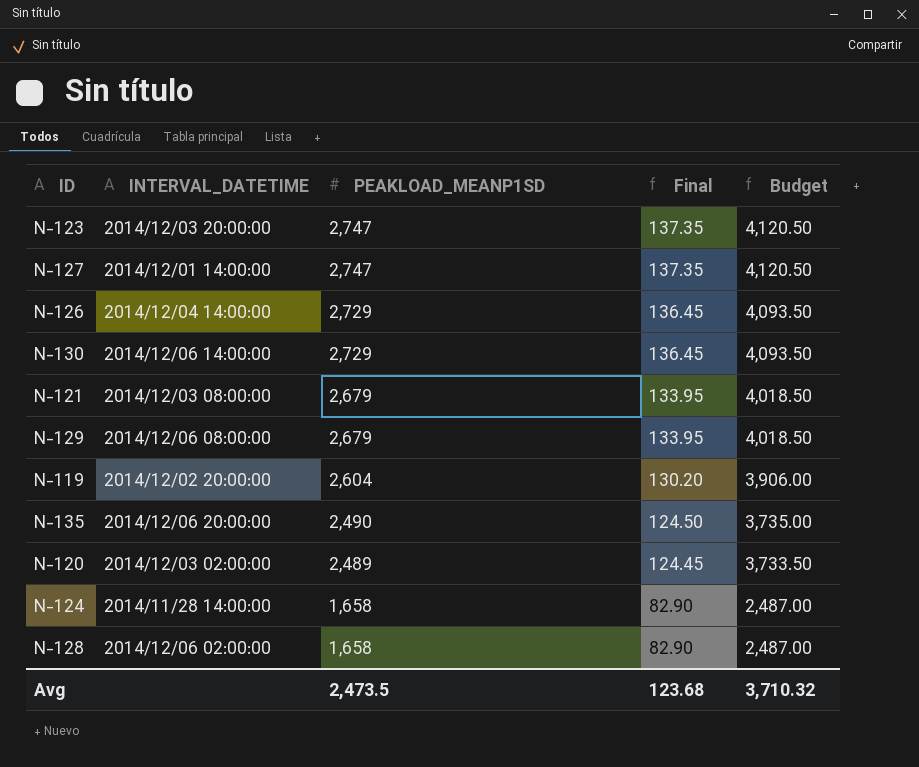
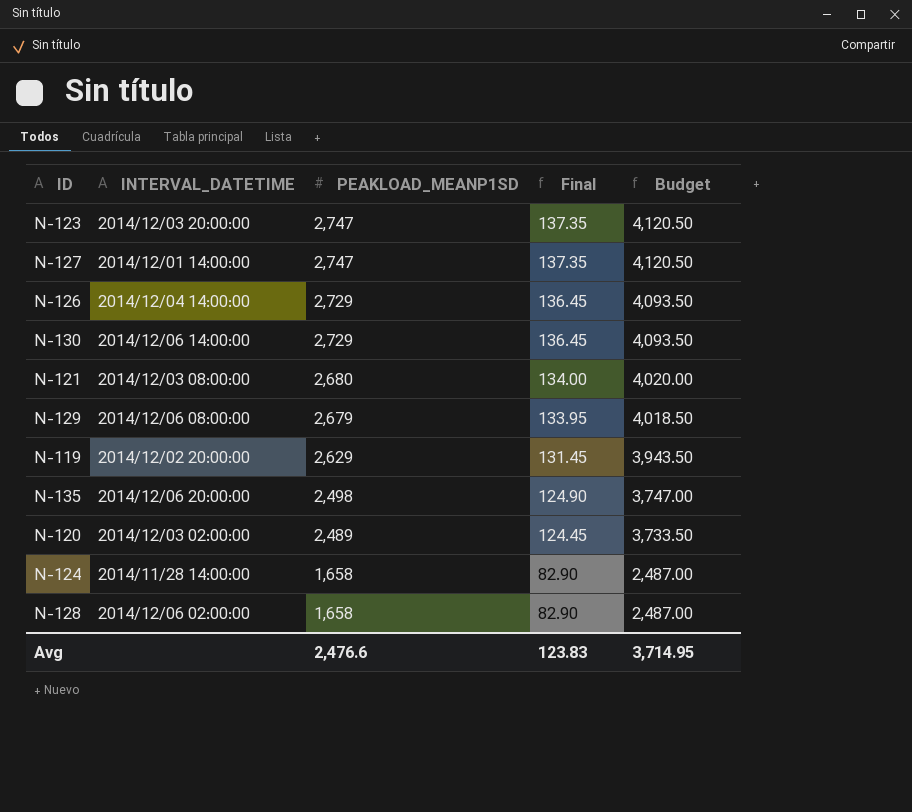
N-121 | PEAKLOAD_MEANP1SD: 2,679 -> 2,680
N-121 | Final: 133.95 -> 134.00
N-121 | Budget: 4,018.50 -> 4,020.00
N-119 | PEAKLOAD_MEANP1SD: 2,604 -> 2,629
N-119 | Final: 130.20 -> 131.45
N-119 | Budget: 3,906.00 -> 3,943.50
N-135 | PEAKLOAD_MEANP1SD: 2,490 -> 2,498
N-135 | Final: 124.50 -> 124.90
N-135 | Budget: 3,735.00 -> 3,747.00
Avg | PEAKLOAD_MEANP1SD: 2,473.5 -> 2,476.6
Avg | Final: 123.68 -> 123.83
Avg | Budget: 3,710.32 -> 3,714.95

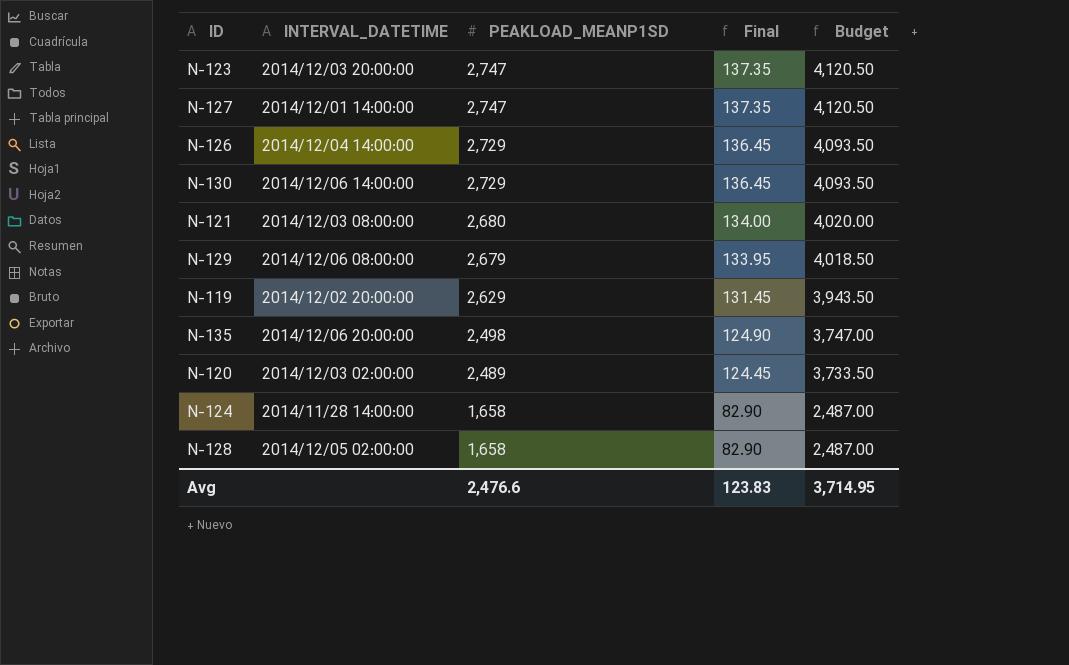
N-128 | INTERVAL_DATETIME: 2014/12/06 02:00:00 -> 2014/12/05 02:00:00

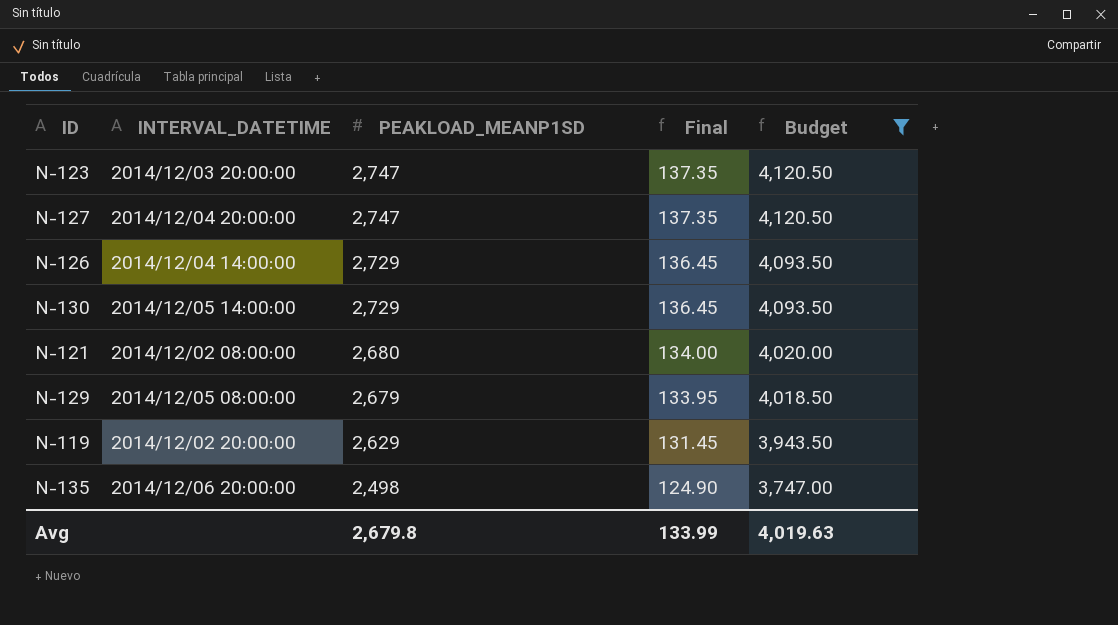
filter: none -> Budget >= 3,747.00
N-127 | INTERVAL_DATETIME: 2014/12/01 14:00:00 -> 2014/12/04 20:00:00
N-130 | INTERVAL_DATETIME: 2014/12/06 14:00:00 -> 2014/12/05 14:00:00
N-121 | INTERVAL_DATETIME: 2014/12/03 08:00:00 -> 2014/12/02 08:00:00
N-129 | INTERVAL_DATETIME: 2014/12/06 08:00:00 -> 2014/12/05 08:00:00
Avg | PEAKLOAD_MEANP1SD: 2,476.6 -> 2,679.8
Avg | Final: 123.83 -> 133.99
Avg | Budget: 3,714.95 -> 4,019.63

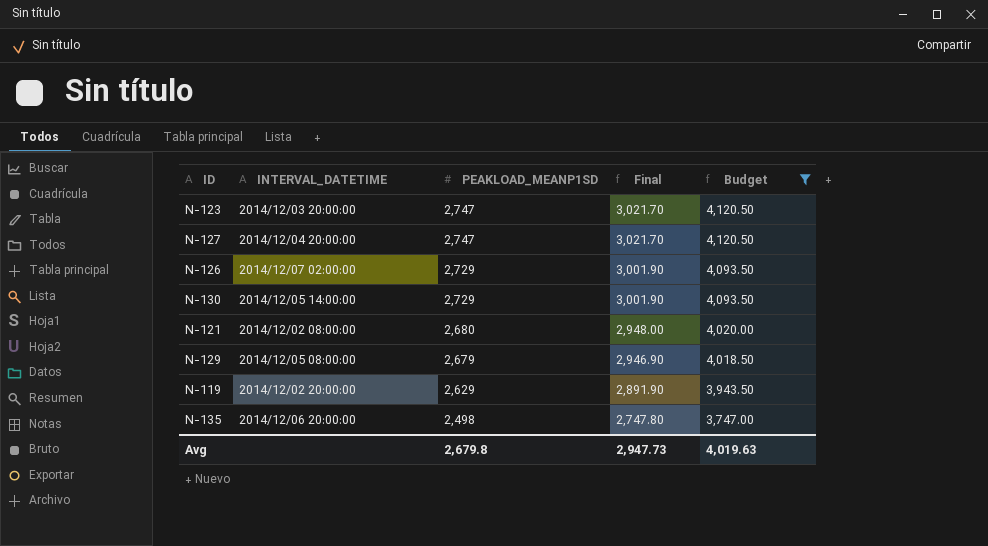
column Final | formula: [PEAKLOAD_MEANP1SD] * 0.05 -> [PEAKLOAD_MEANP1SD] * 1.1
N-126 | INTERVAL_DATETIME: 2014/12/04 14:00:00 -> 2014/12/07 02:00:00
Avg | Final: 133.99 -> 2,947.73

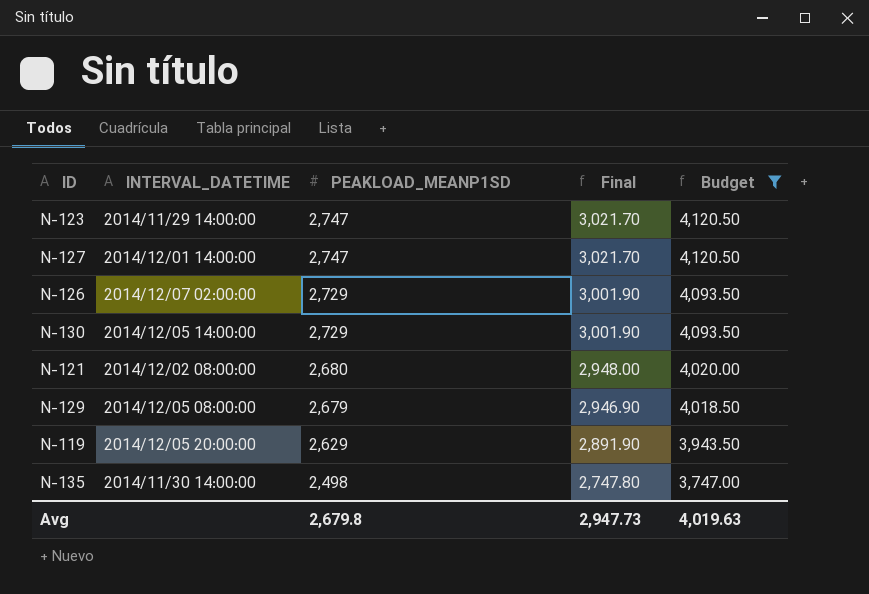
N-123 | INTERVAL_DATETIME: 2014/12/03 20:00:00 -> 2014/11/29 14:00:00
N-127 | INTERVAL_DATETIME: 2014/12/04 20:00:00 -> 2014/12/01 14:00:00
N-119 | INTERVAL_DATETIME: 2014/12/02 20:00:00 -> 2014/12/05 20:00:00
N-135 | INTERVAL_DATETIME: 2014/12/06 20:00:00 -> 2014/11/30 14:00:00

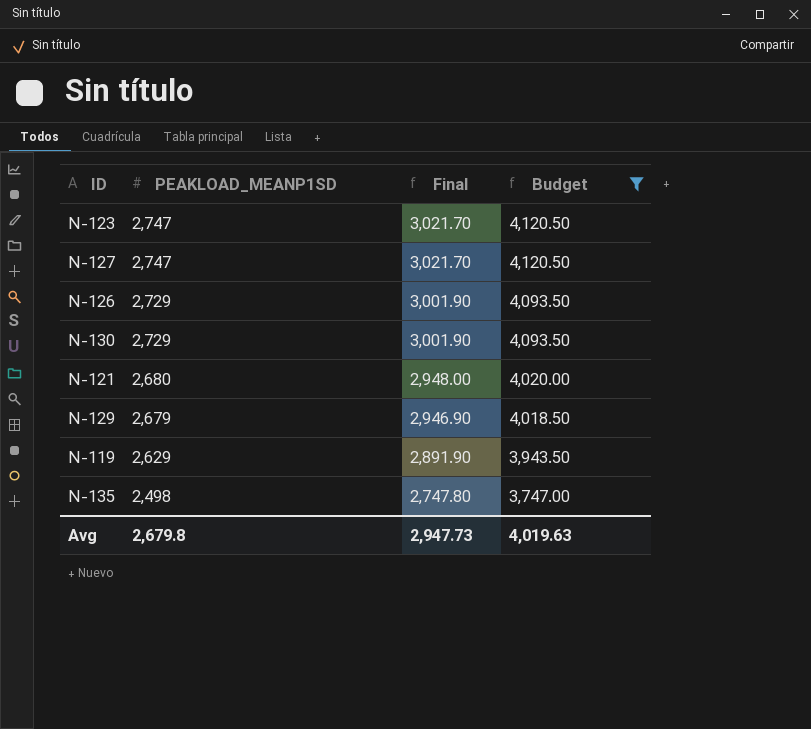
column INTERVAL_DATETIME | position: 2 -> none

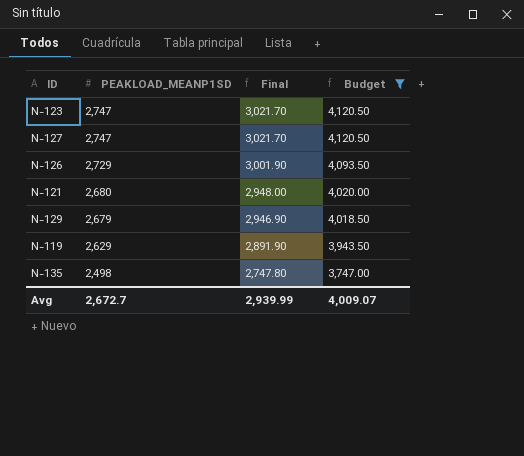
row N-130: 2,729 | 3,001.90 | 4,093.50 -> none
Avg | PEAKLOAD_MEANP1SD: 2,679.8 -> 2,672.7
Avg | Final: 2,947.73 -> 2,939.99
Avg | Budget: 4,019.63 -> 4,009.07

